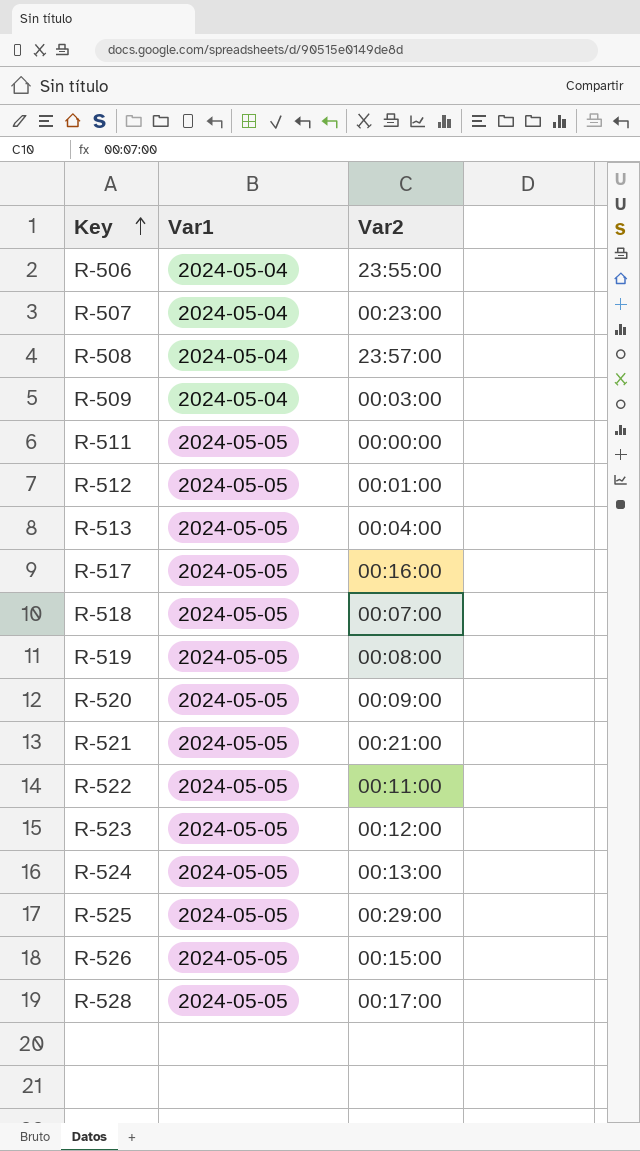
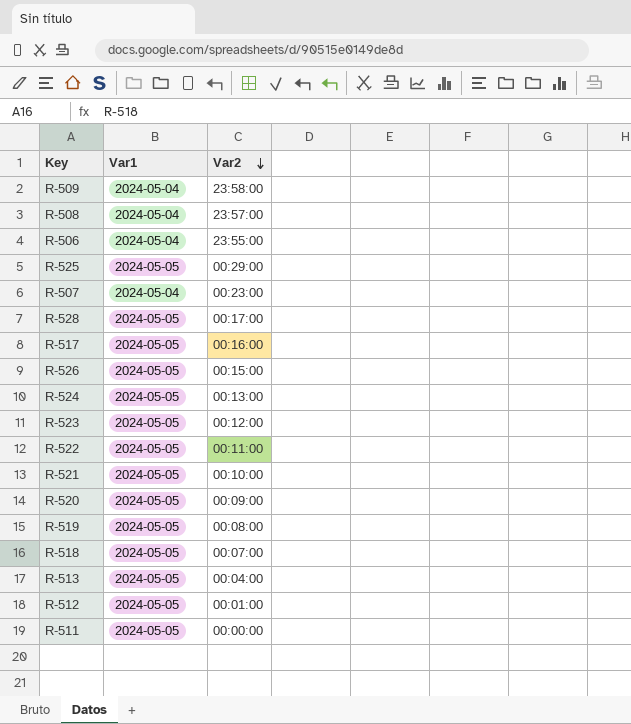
row order: Key ascending -> Var2 descending
R-509 | Var2: 00:03:00 -> 23:58:00
R-521 | Var2: 00:21:00 -> 00:10:00

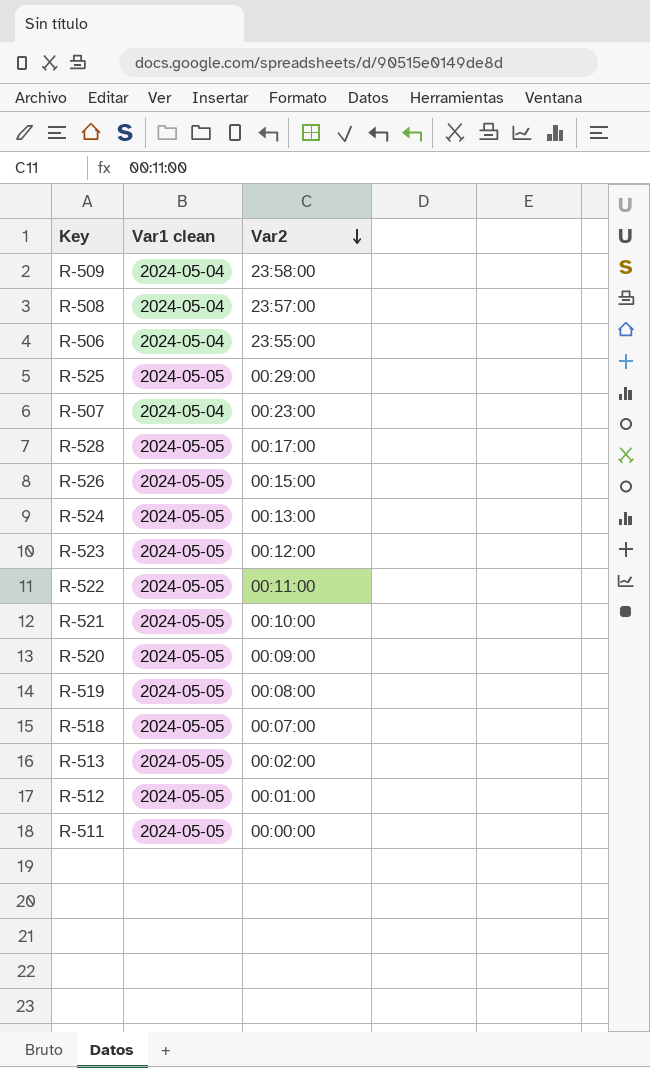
column name: Var1 -> Var1 clean
row R-517: 2024-05-05 | 00:16:00 -> none
R-513 | Var2: 00:04:00 -> 00:02:00

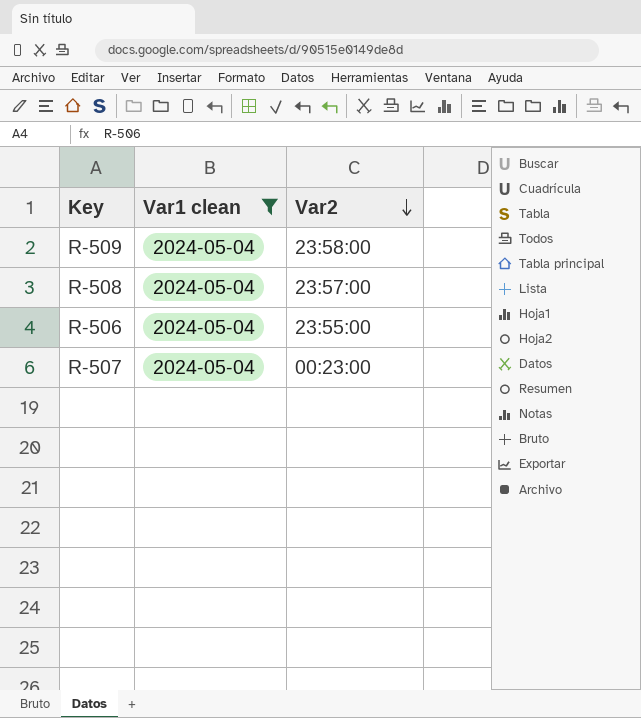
filter: none -> Var1 clean = 2024-05-04

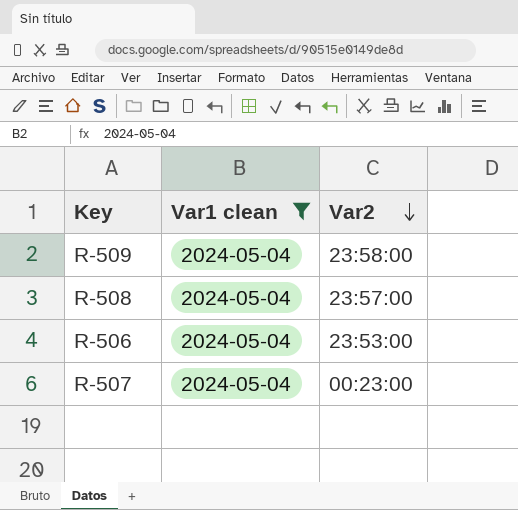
R-506 | Var2: 23:55:00 -> 23:53:00

